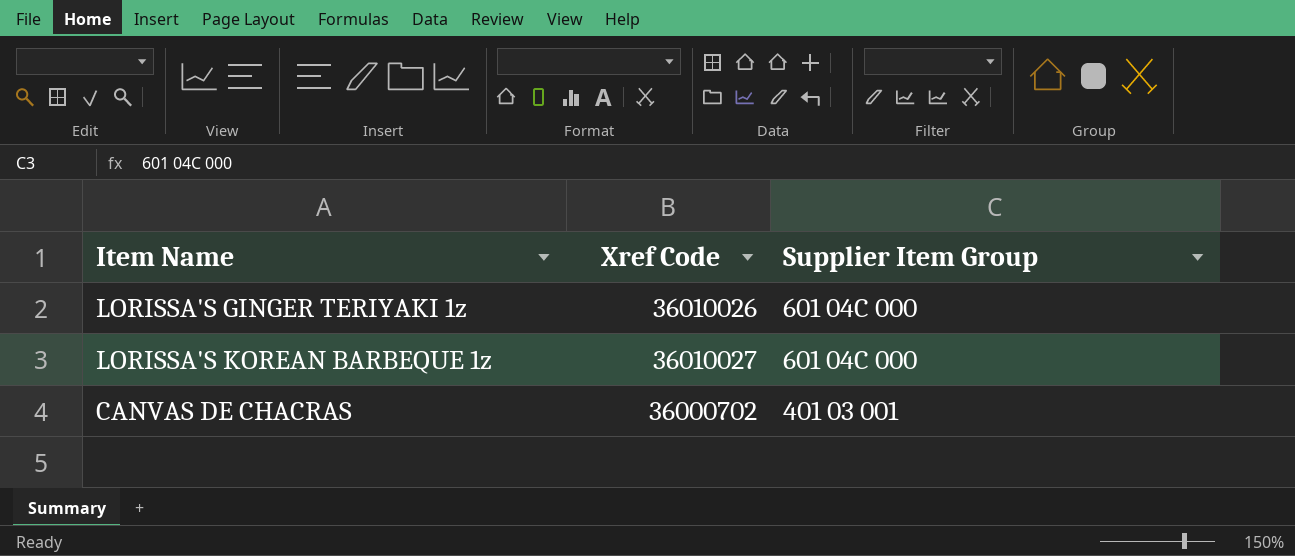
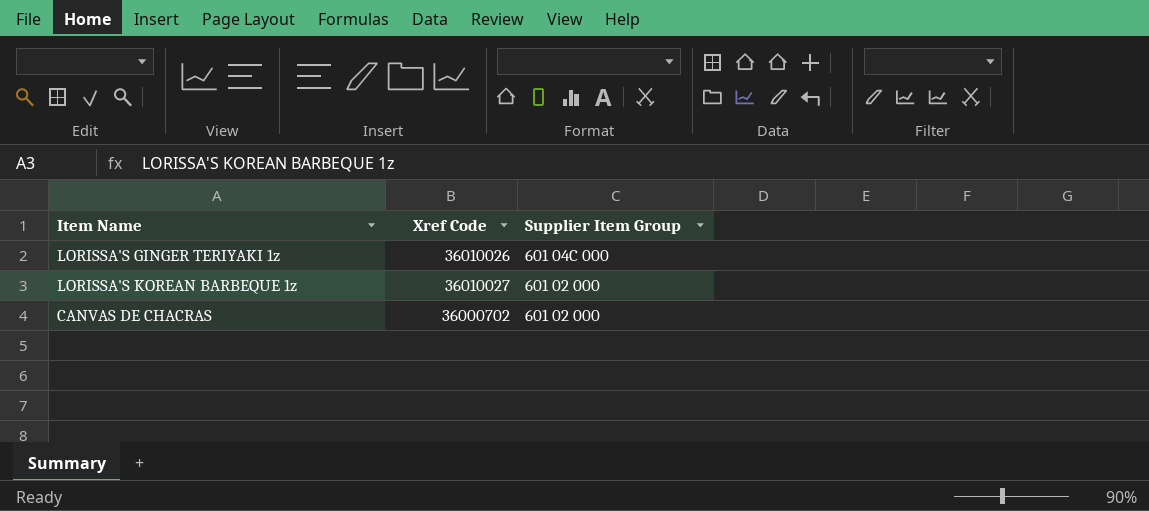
LORISSA'S KOREAN BARBEQUE 1z | Supplier Item Group: 601 04C 000 -> 601 02 000
CANVAS DE CHACRAS | Supplier Item Group: 401 03 001 -> 601 02 000

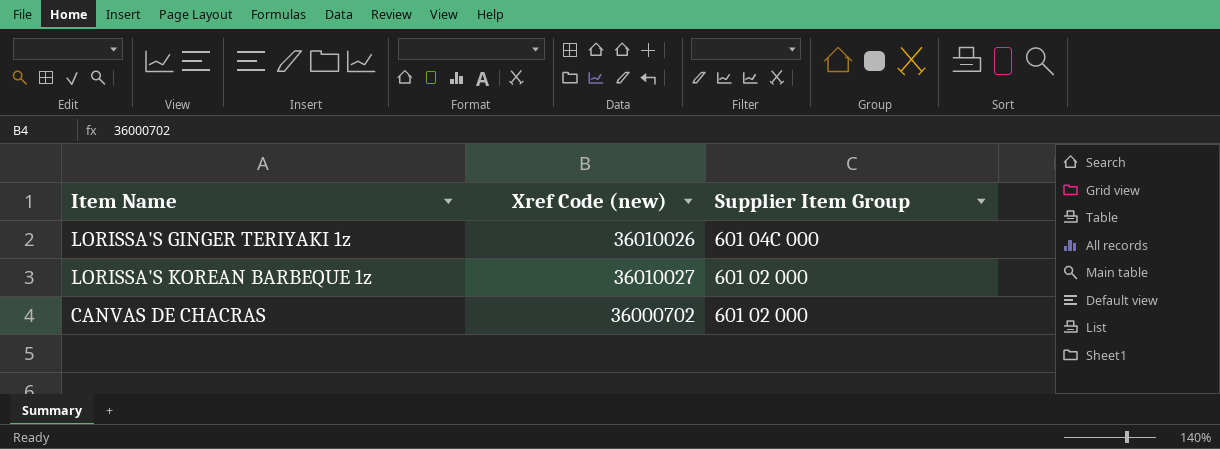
column name: Xref Code -> Xref Code (new)

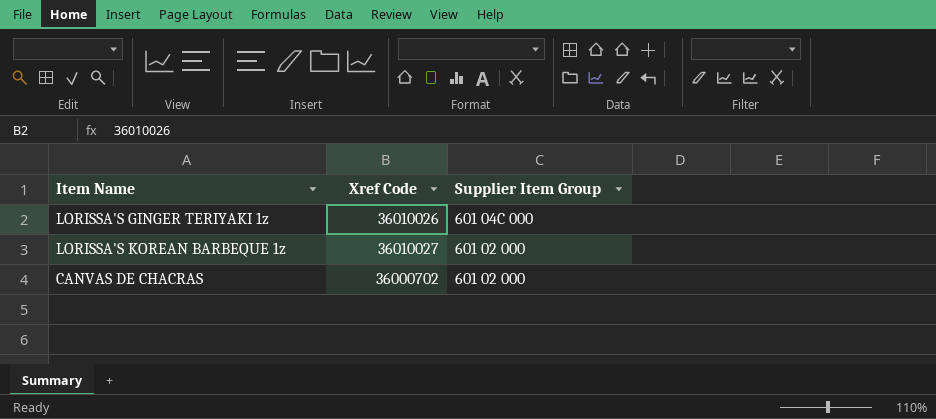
column name: Xref Code (new) -> Xref Code

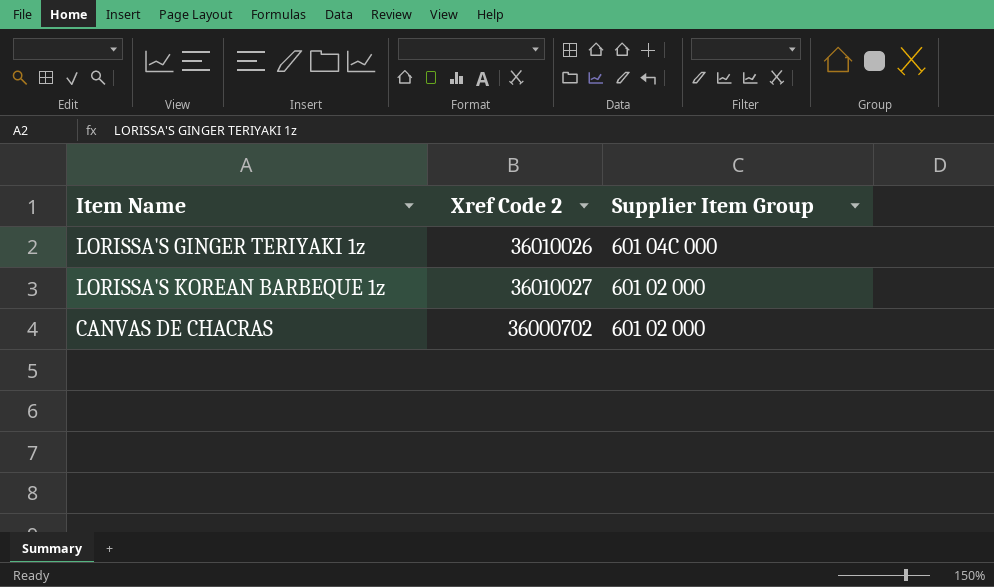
column name: Xref Code -> Xref Code 2

